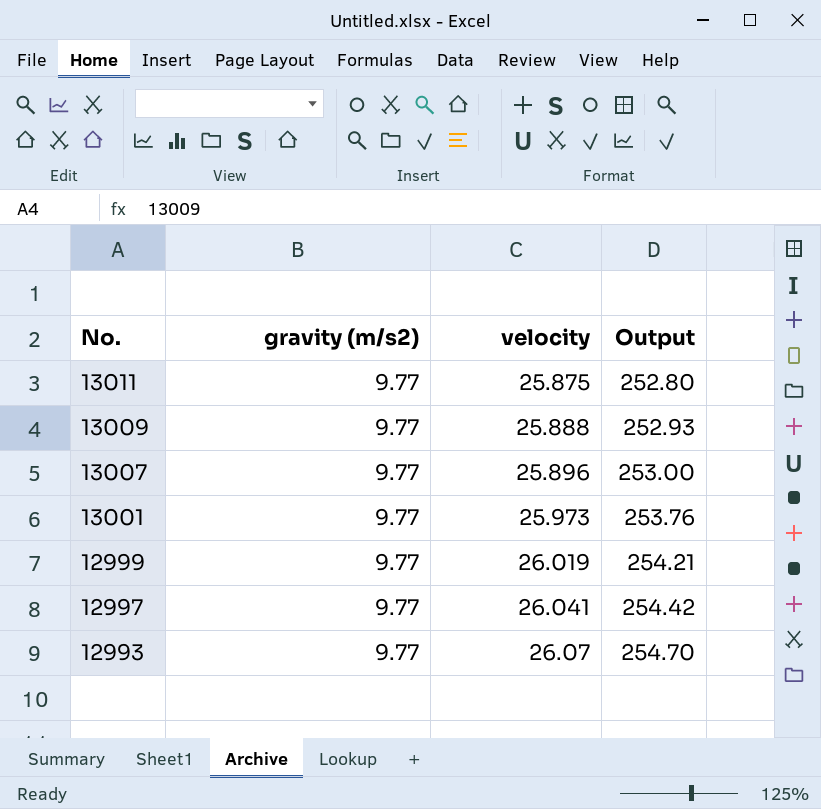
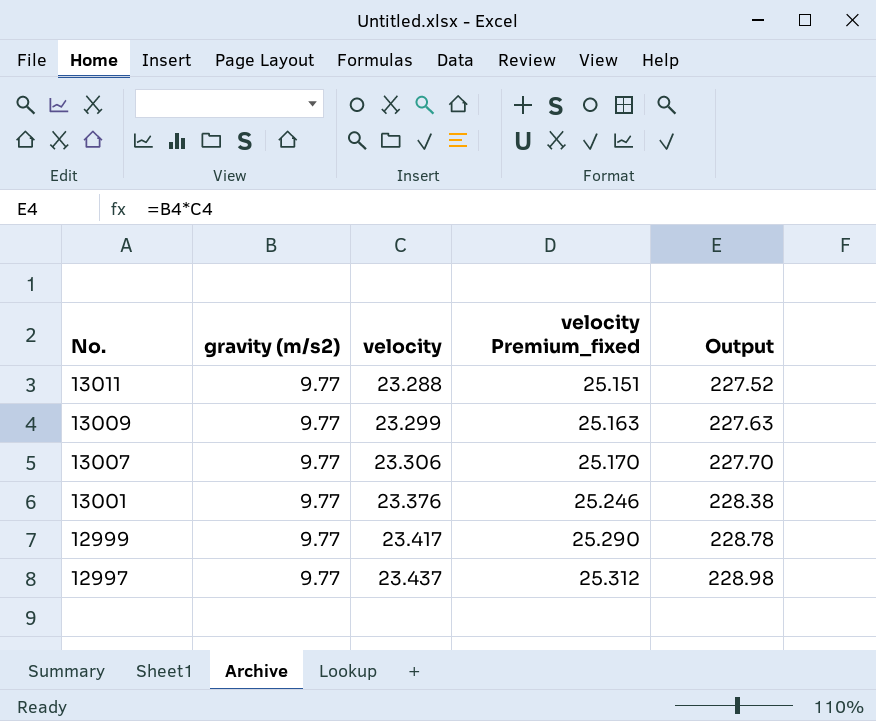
column velocity Premium_fixed | formula: none -> [velocity] * 1.08
row 12993: 9.77 | 26.07 | 254.70 -> none
13011 | velocity: 25.875 -> 23.288
13011 | Output: 252.80 -> 227.52
13009 | velocity: 25.888 -> 23.299
13009 | Output: 252.93 -> 227.63
13007 | velocity: 25.896 -> 23.306
13007 | Output: 253.00 -> 227.70
13001 | velocity: 25.973 -> 23.376
13001 | Output: 253.76 -> 228.38
12999 | velocity: 26.019 -> 23.417
12999 | Output: 254.21 -> 228.78
12997 | velocity: 26.041 -> 23.437
12997 | Output: 254.42 -> 228.98

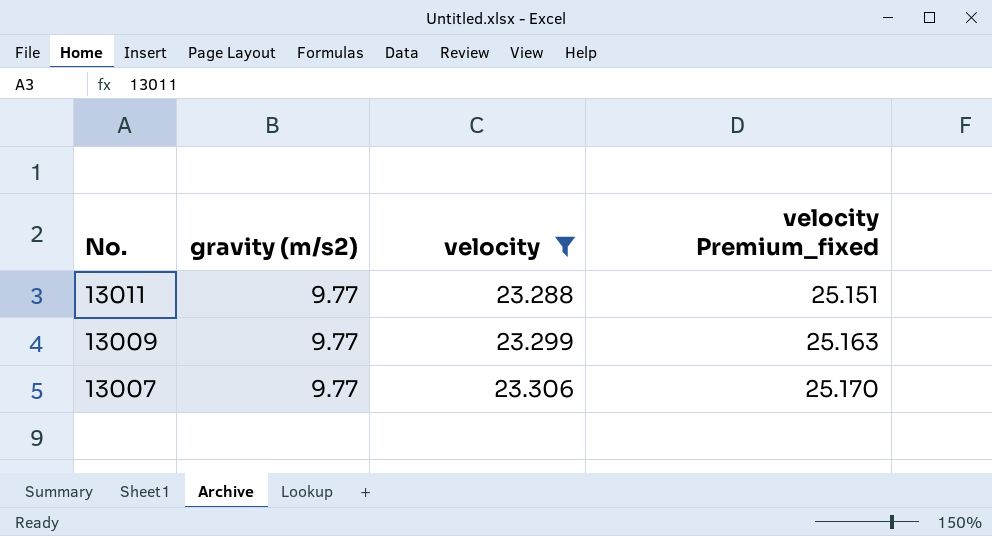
filter: none -> velocity <= 23.306
column Output | formula: [gravity (m/s2)] * [velocity] -> none

